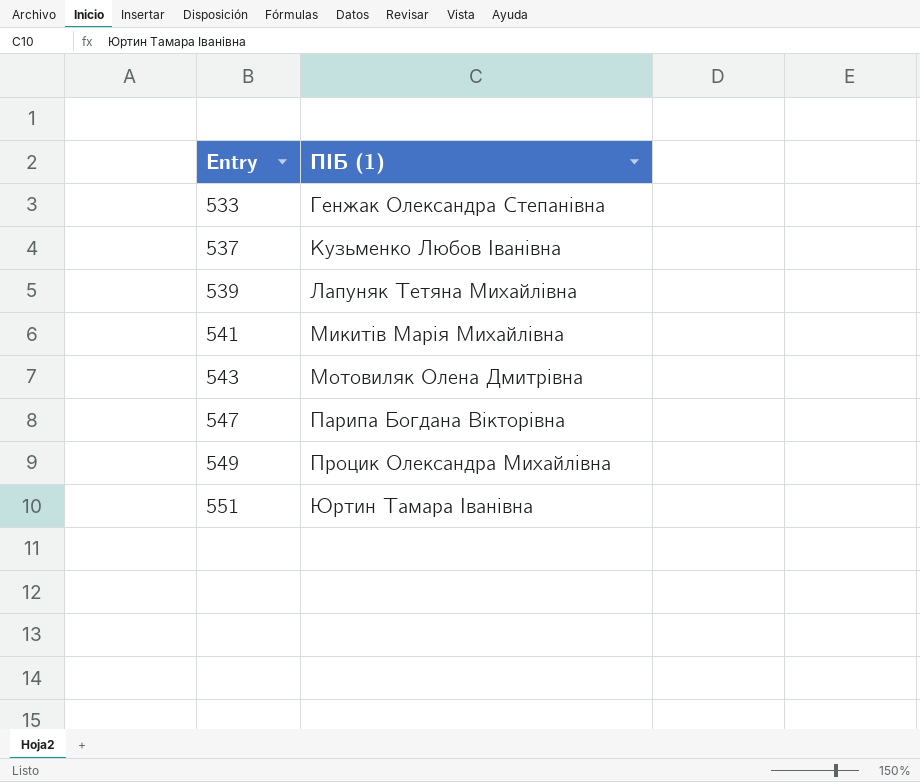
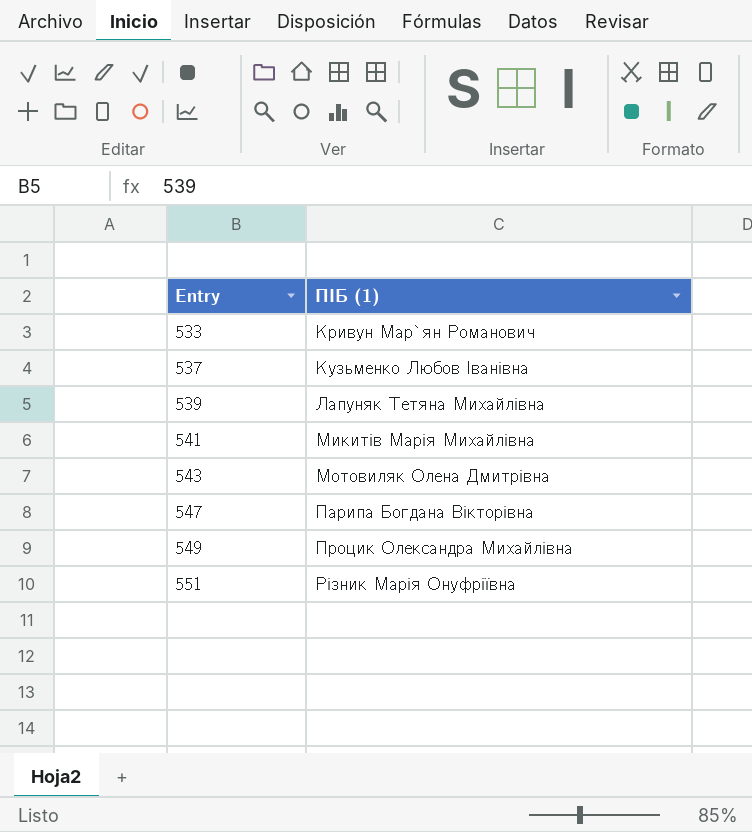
533 | ПІБ (1): Генжак Олександра Степанівна -> Кривун Мар`ян Романович
551 | ПІБ (1): Юртин Тамара Іванівна -> Різник Марія Онуфріївна

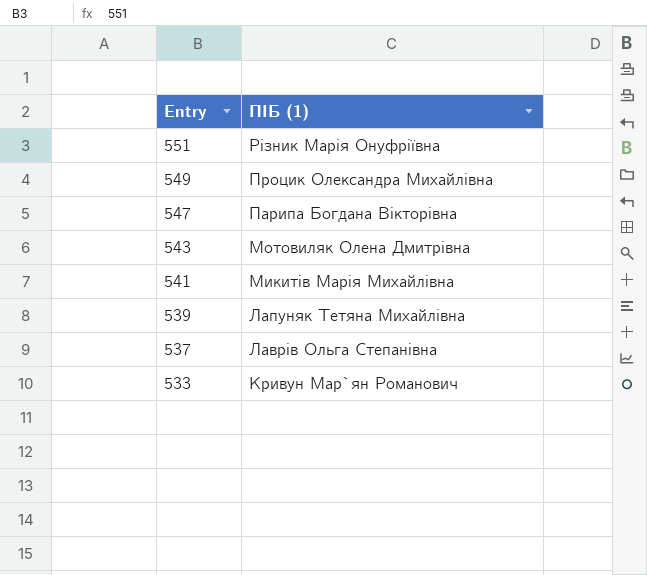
row order: Entry ascending -> Entry descending
537 | ПІБ (1): Кузьменко Любов Іванівна -> Лаврів Ольга Степанівна

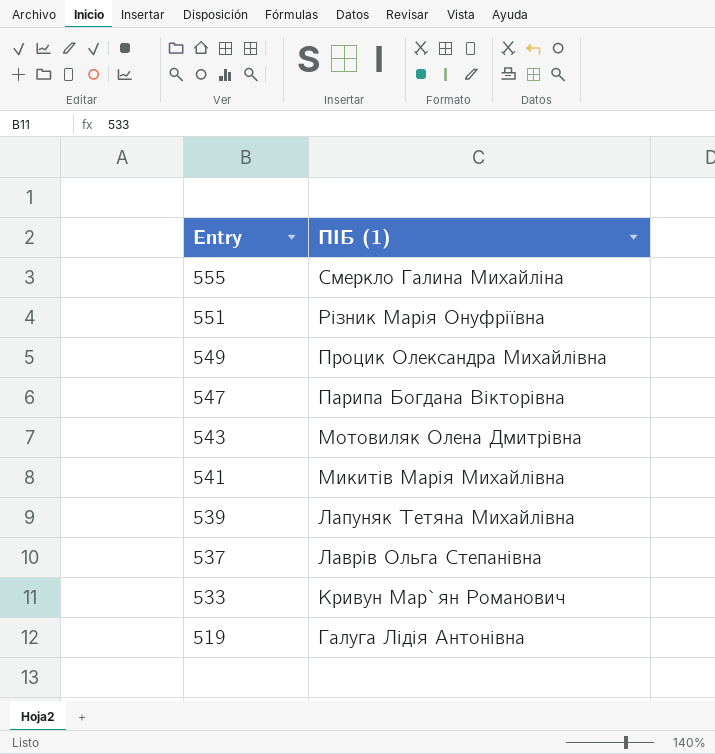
row 555: none -> Смеркло Галина Михайліна
row 519: none -> Галуга Лідія Антонівна

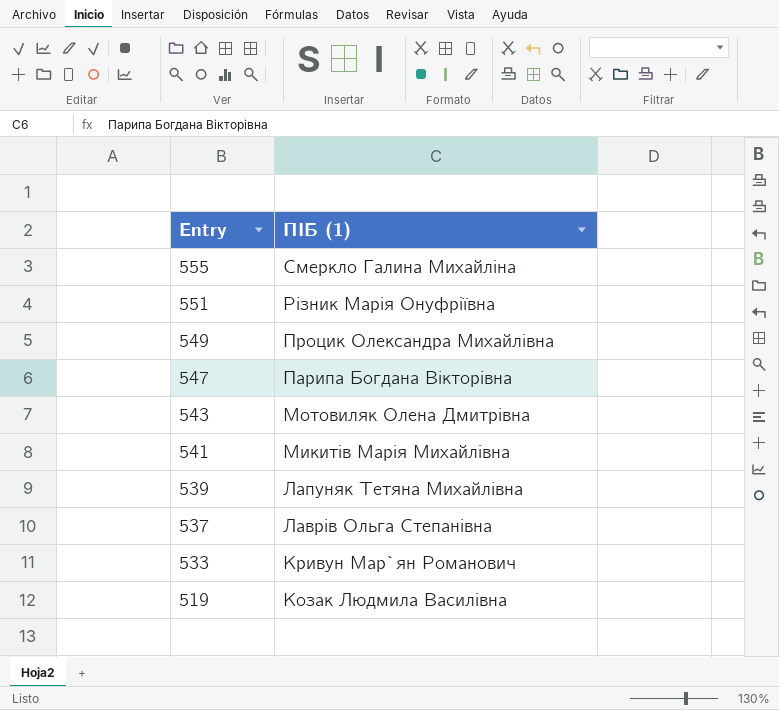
519 | ПІБ (1): Галуга Лідія Антонівна -> Козак Людмила Василівна

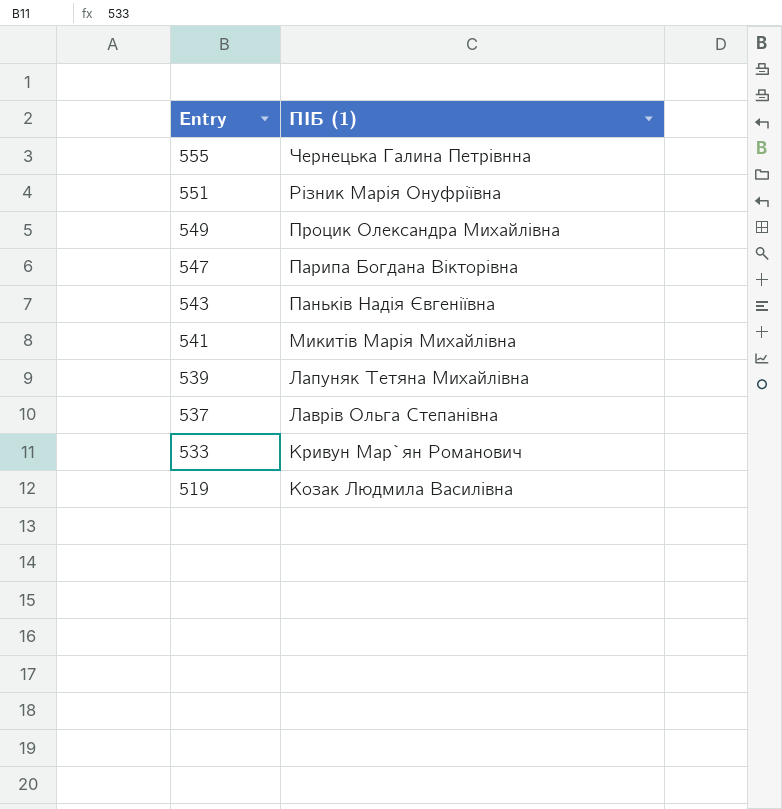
555 | ПІБ (1): Смеркло Галина Михайліна -> Чернецька Галина Петрівнна
543 | ПІБ (1): Мотовиляк Олена Дмитрівна -> Паньків Надія Євгеніївна

